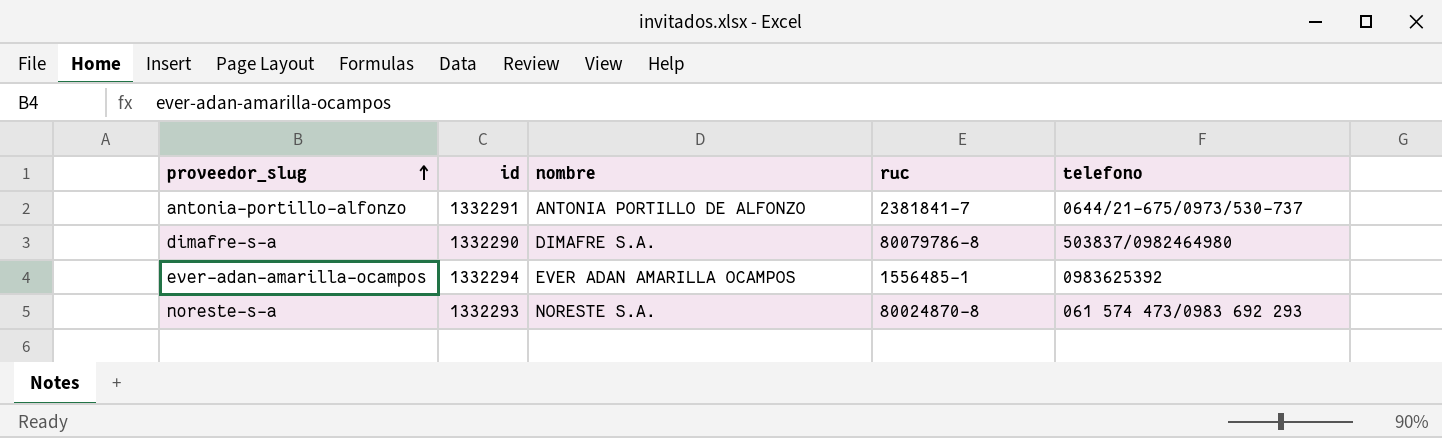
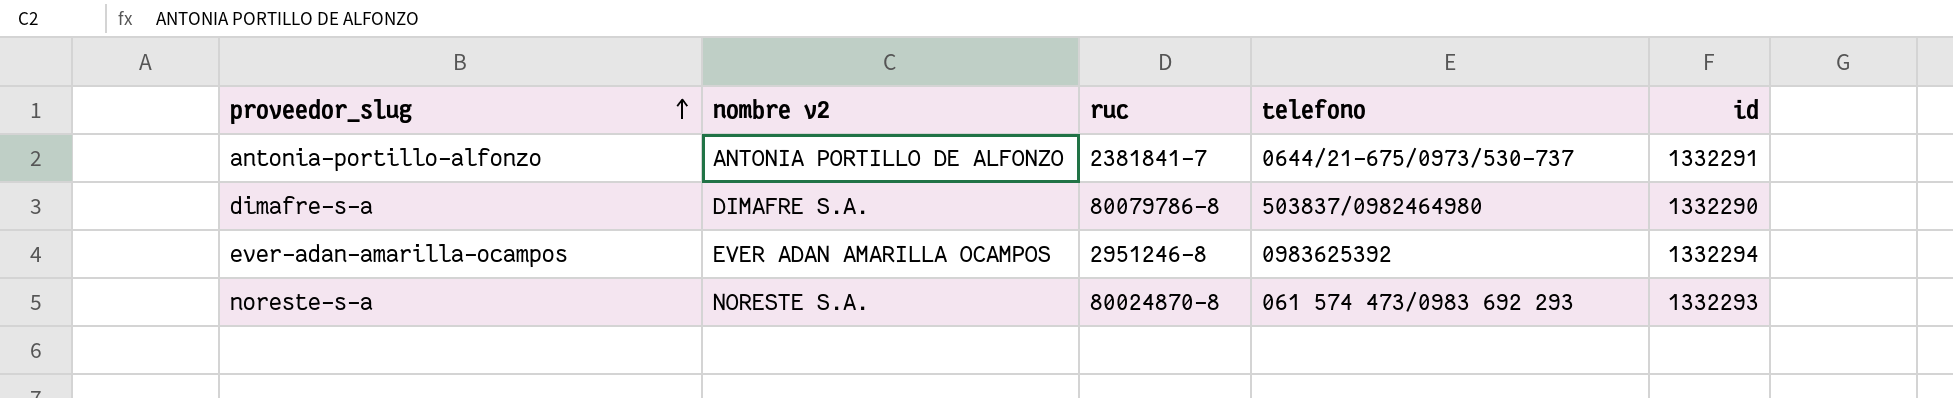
column name: nombre -> nombre v2
column id | position: 2 -> 5
ever-adan-amarilla-ocampos | ruc: 1556485-1 -> 2951246-8

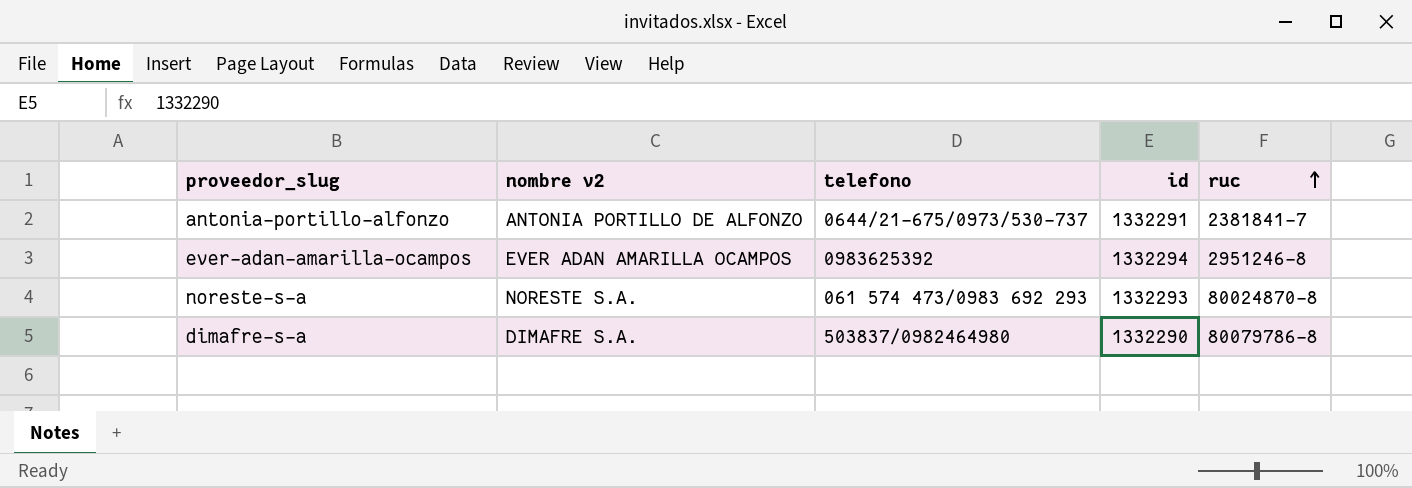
row order: proveedor_slug ascending -> ruc ascending
column ruc | position: 3 -> 5

